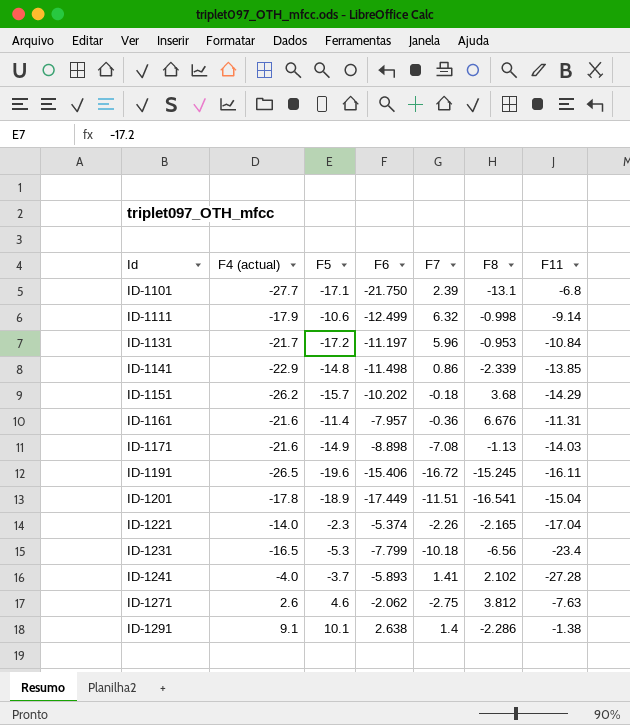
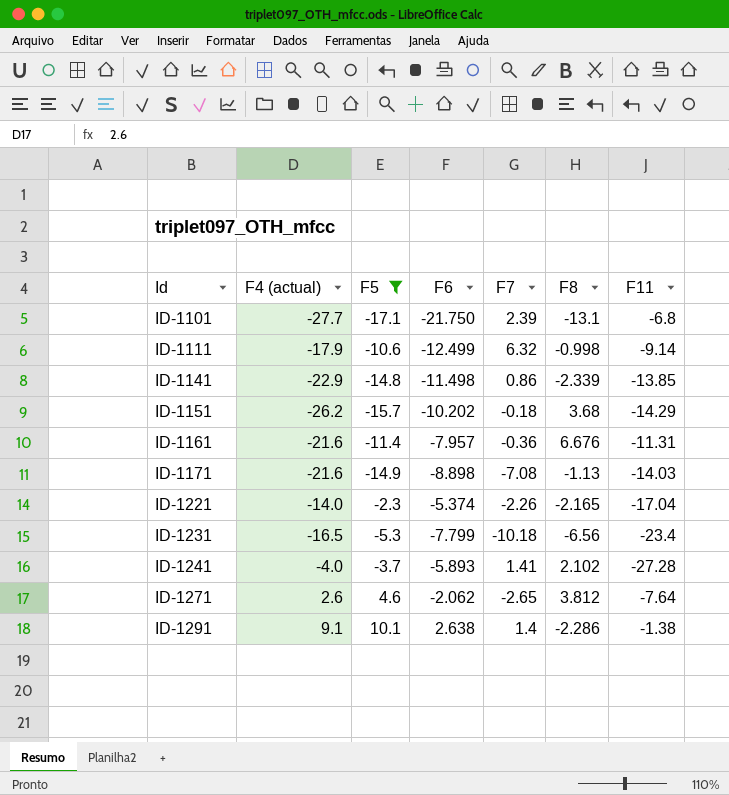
filter: none -> F5 >= -17.1
ID-1271 | F7: -2.75 -> -2.65
ID-1271 | F11: -7.63 -> -7.64

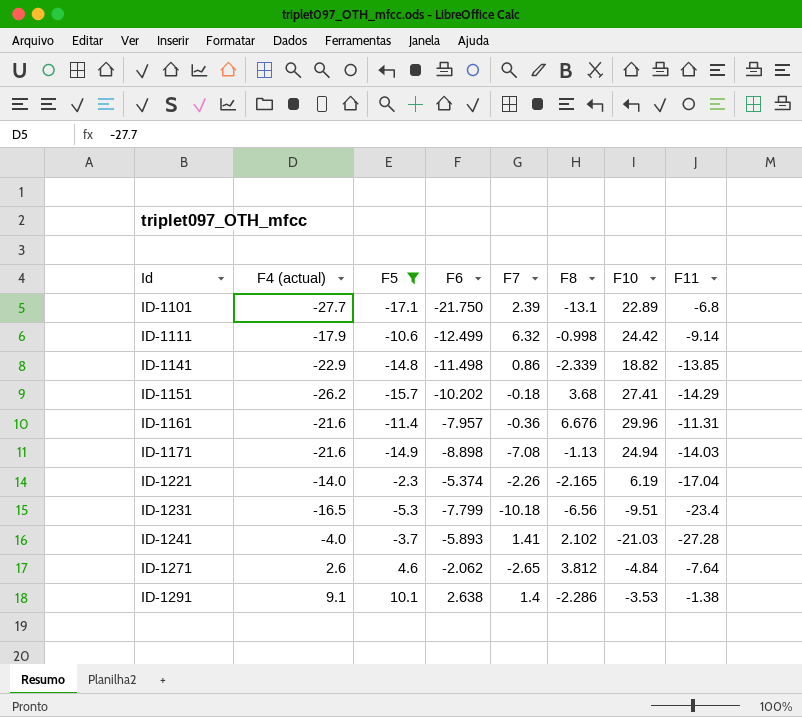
column F10 | position: none -> 7

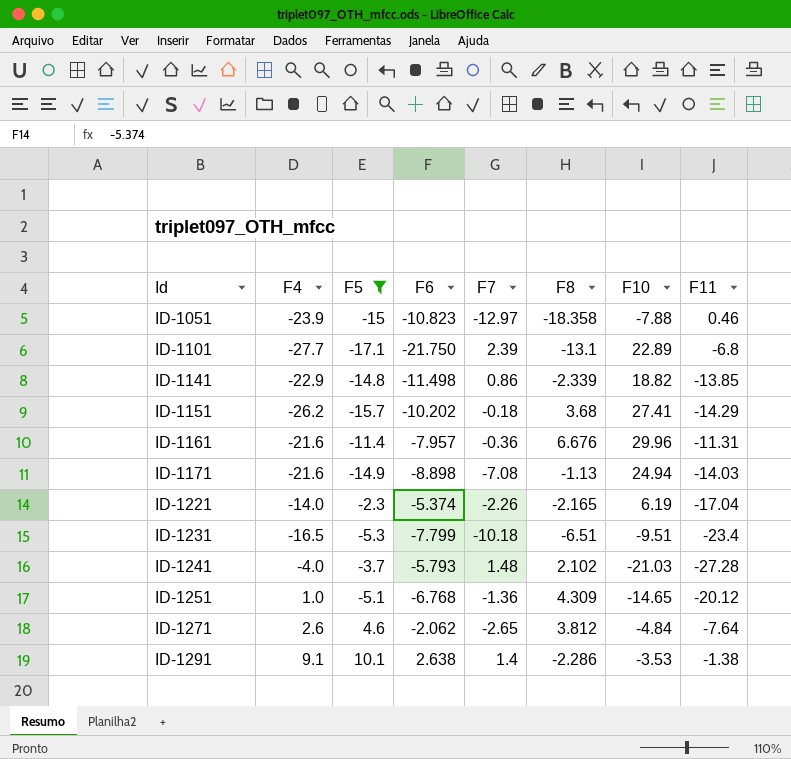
column name: F4 (actual) -> F4
row ID-1111: -17.9 | -10.6 | -12.499 | 6.32 | -0.998 | 24.42 | -9.14 -> none
row ID-1051: none -> -23.9 | -15 | -10.823 | -12.97 | -18.358 | -7.88 | 0.46
ID-1231 | F8: -6.56 -> -6.51
ID-1241 | F6: -5.893 -> -5.793
ID-1241 | F7: 1.41 -> 1.48
row ID-1251: none -> 1.0 | -5.1 | -6.768 | -1.36 | 4.309 | -14.65 | -20.12

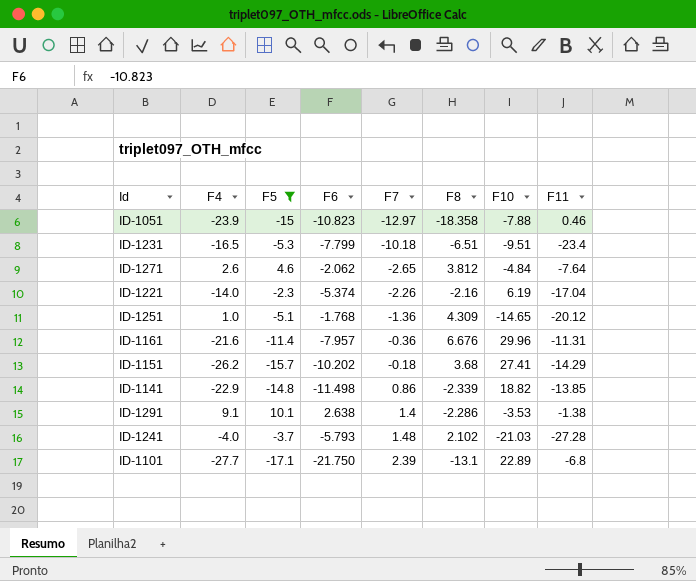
row order: Id ascending -> F7 ascending
row ID-1171: -21.6 | -14.9 | -8.898 | -7.08 | -1.13 | 24.94 | -14.03 -> none
ID-1221 | F8: -2.165 -> -2.16
ID-1251 | F6: -6.768 -> -1.768

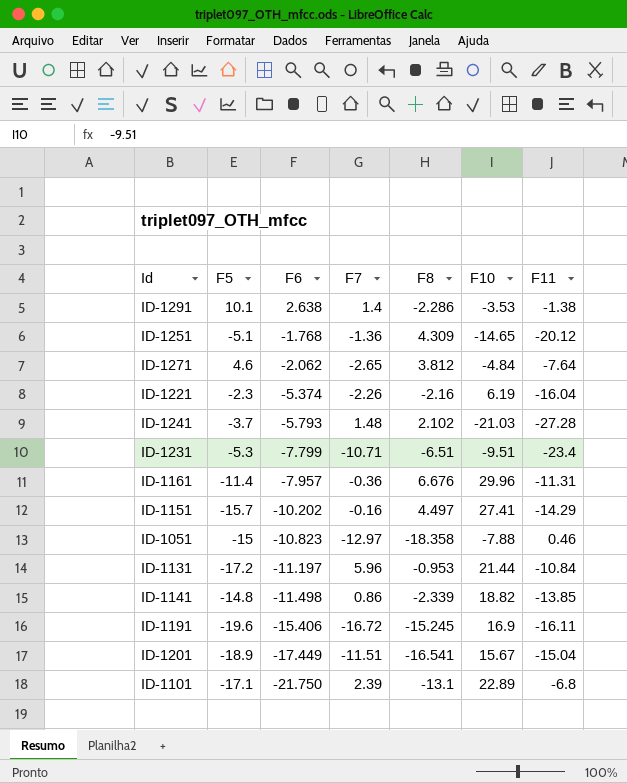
filter: F5 >= -17.1 -> none
row order: F7 ascending -> F6 descending
column F4 | position: 2 -> none
ID-1221 | F11: -17.04 -> -16.04
ID-1231 | F7: -10.18 -> -10.71
ID-1151 | F7: -0.18 -> -0.16
ID-1151 | F8: 3.68 -> 4.497

